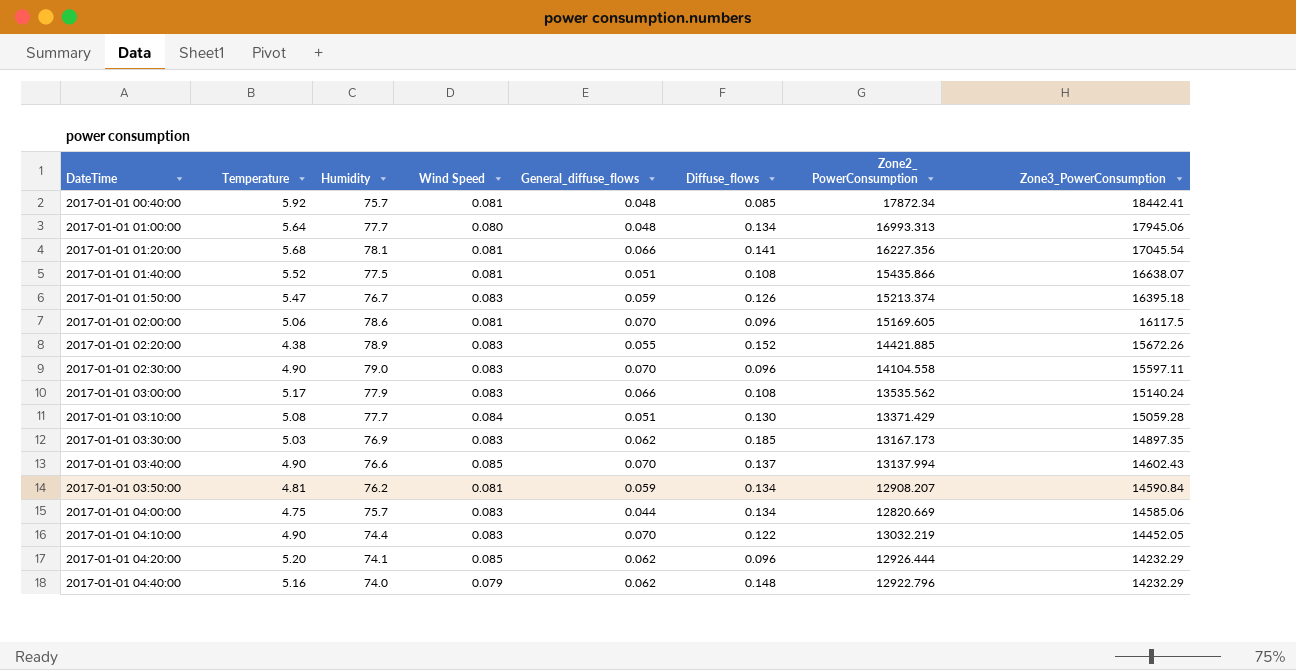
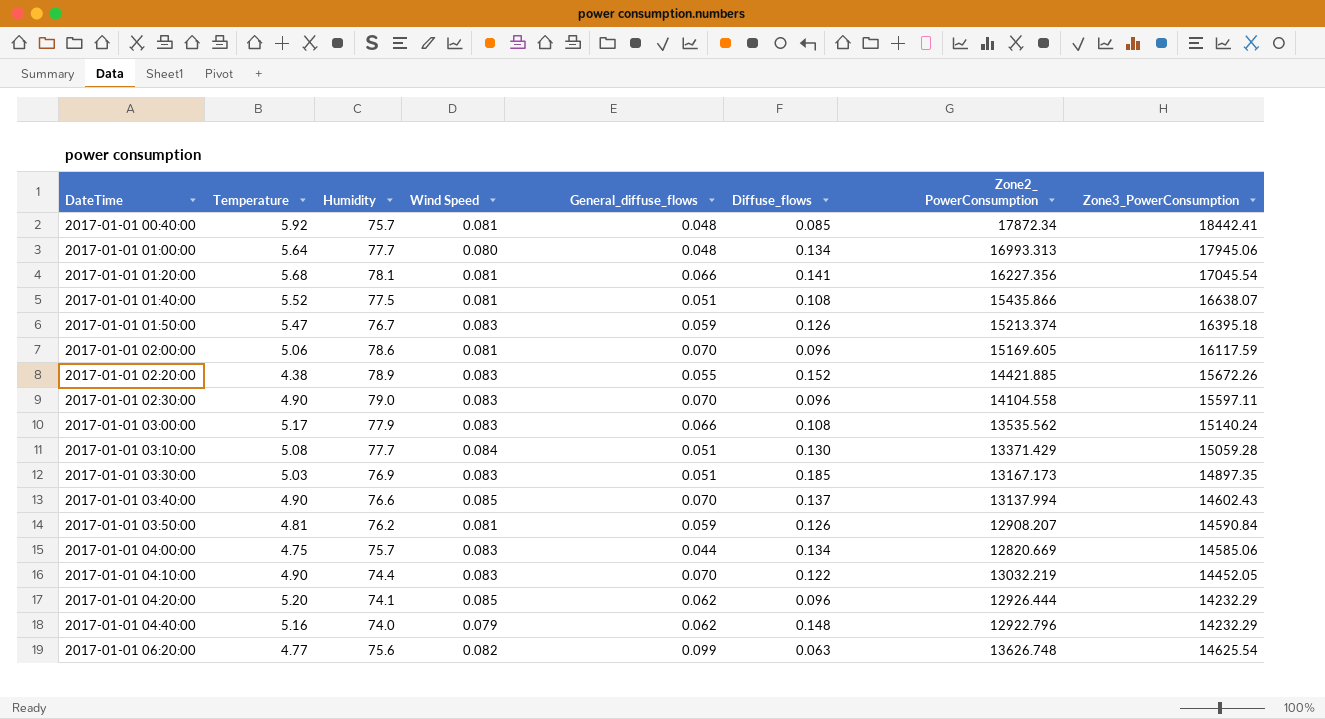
2017-01-01 02:00:00 | Zone3_PowerConsumption: 16117.5 -> 16117.59
2017-01-01 03:30:00 | General_diffuse_flows: 0.062 -> 0.051
2017-01-01 03:50:00 | Diffuse_flows: 0.134 -> 0.126
row 2017-01-01 06:20:00: none -> 4.77 | 75.6 | 0.082 | 0.099 | 0.063 | 13626.748 | 14625.54

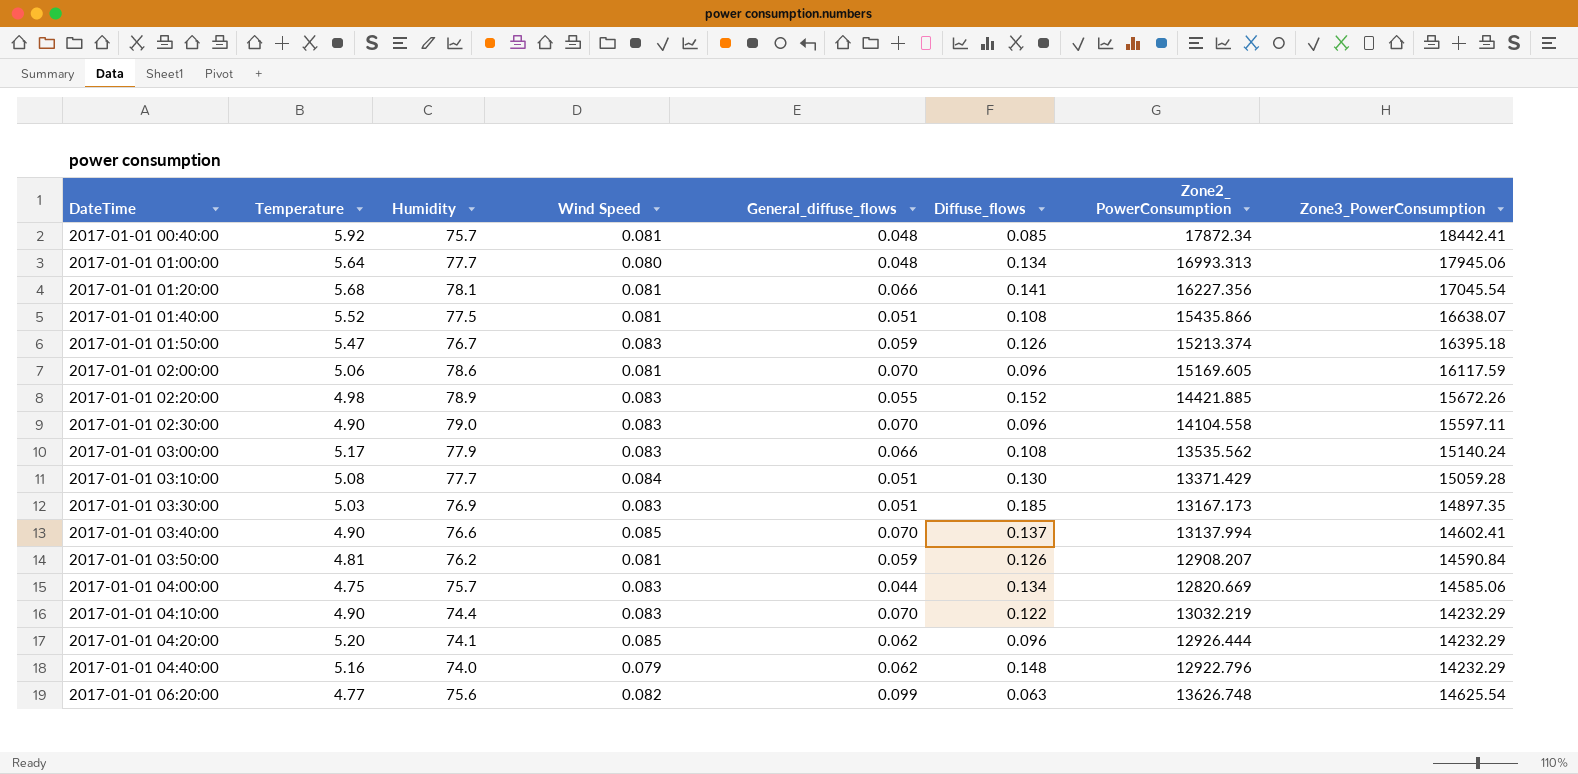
2017-01-01 02:20:00 | Temperature: 4.38 -> 4.98
2017-01-01 03:40:00 | Zone3_PowerConsumption: 14602.43 -> 14602.41
2017-01-01 04:10:00 | Zone3_PowerConsumption: 14452.05 -> 14232.29

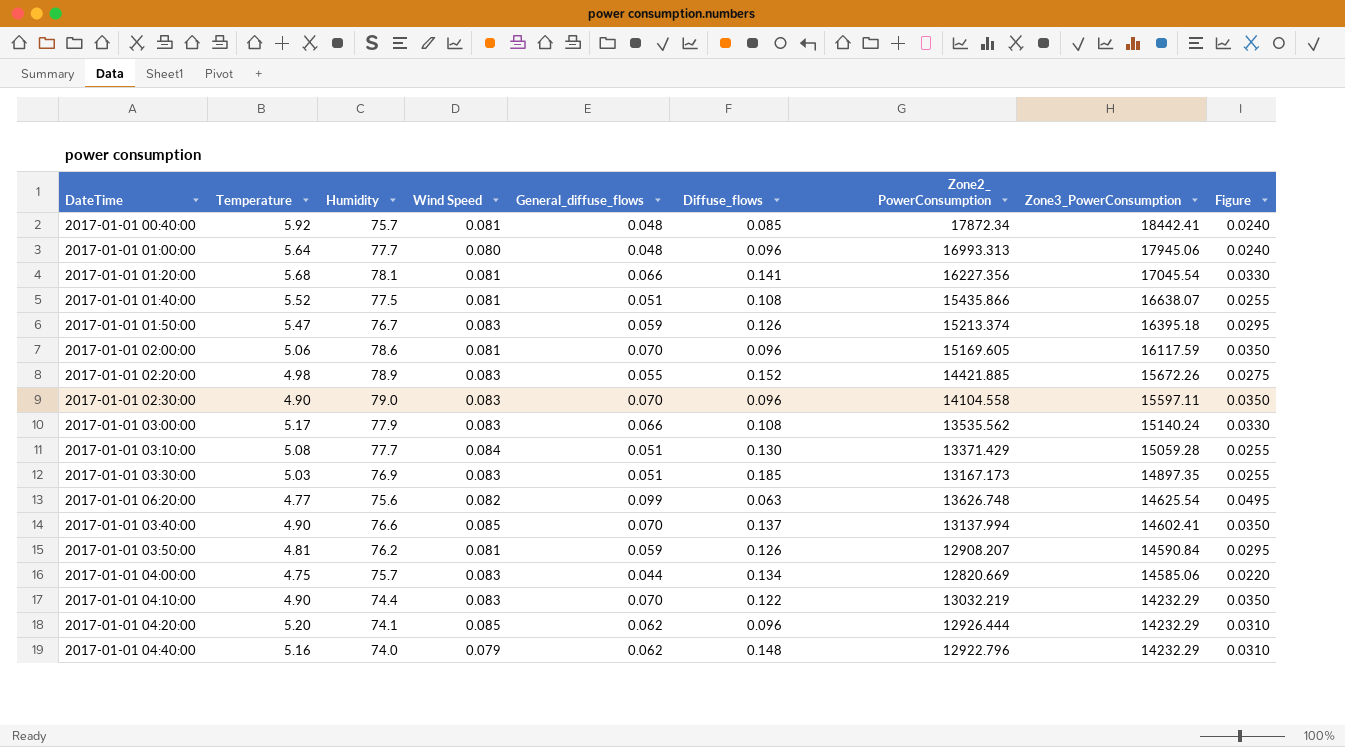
row order: DateTime ascending -> Zone3_PowerConsumption descending
column Figure | formula: none -> [General_diffuse_flows] * 0.5
2017-01-01 01:00:00 | Diffuse_flows: 0.134 -> 0.096

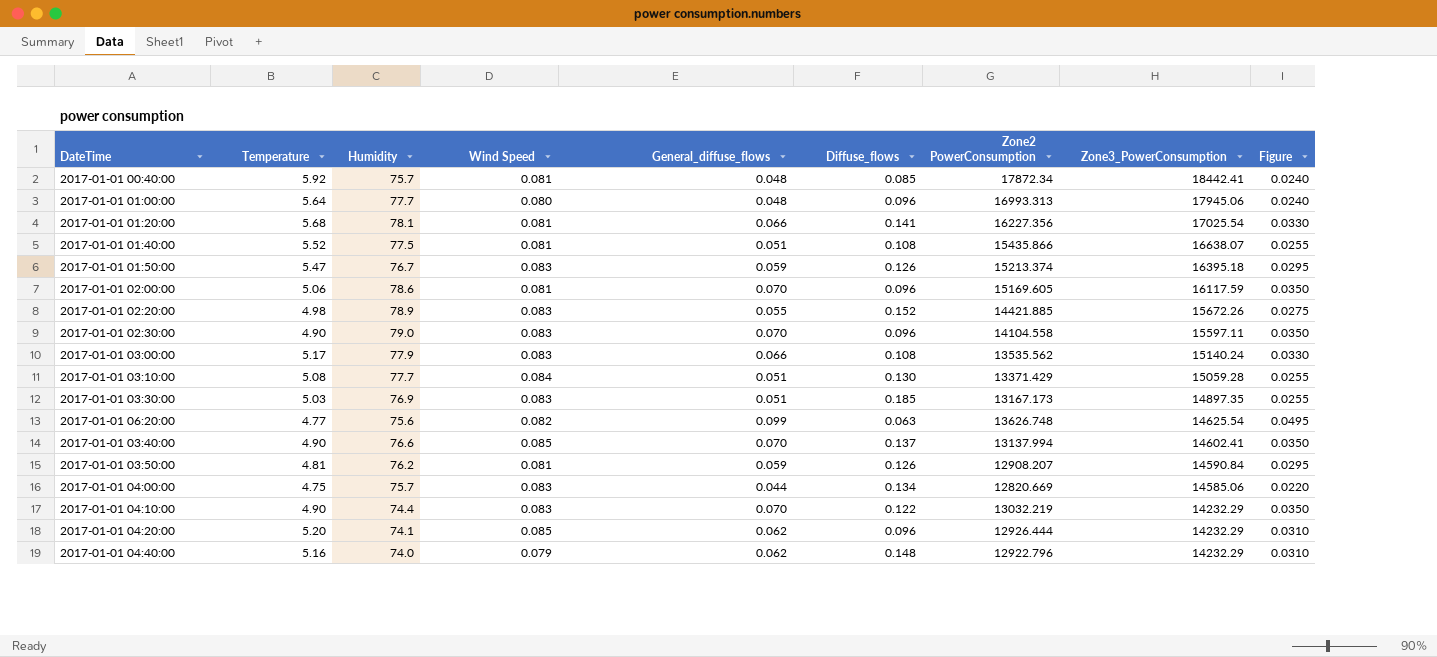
column name: Zone2_ PowerConsumption -> Zone2 PowerConsumption
2017-01-01 01:20:00 | Zone3_PowerConsumption: 17045.54 -> 17025.54

